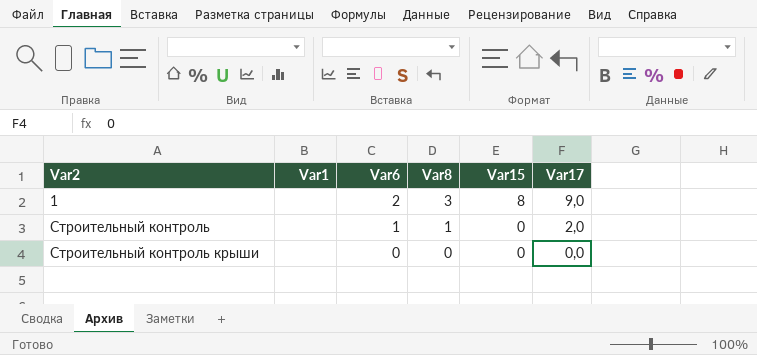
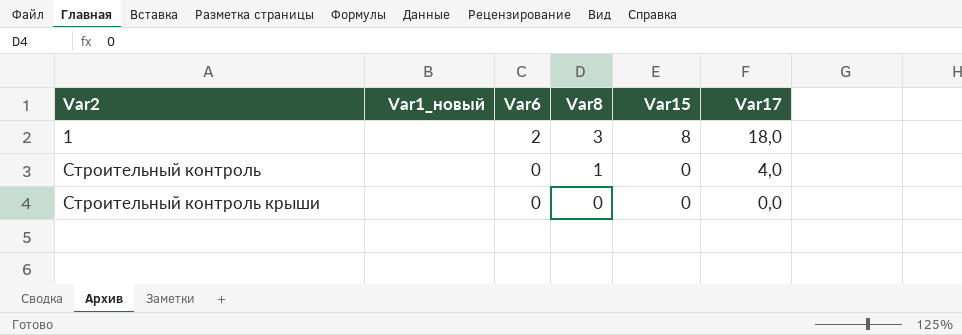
column name: Var1 -> Var1_новый
1 | Var17: 9,0 -> 18,0
Строительный контроль | Var6: 1 -> 0
Строительный контроль | Var17: 2,0 -> 4,0

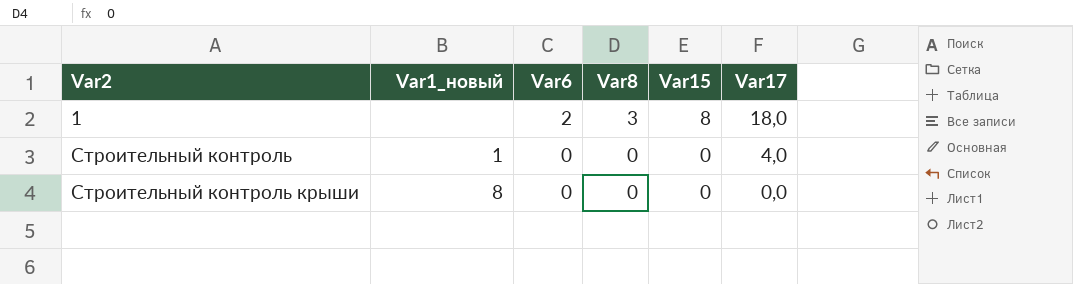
Строительный контроль | Var1_новый: none -> 1
Строительный контроль | Var8: 1 -> 0
Строительный контроль крыши | Var1_новый: none -> 8

